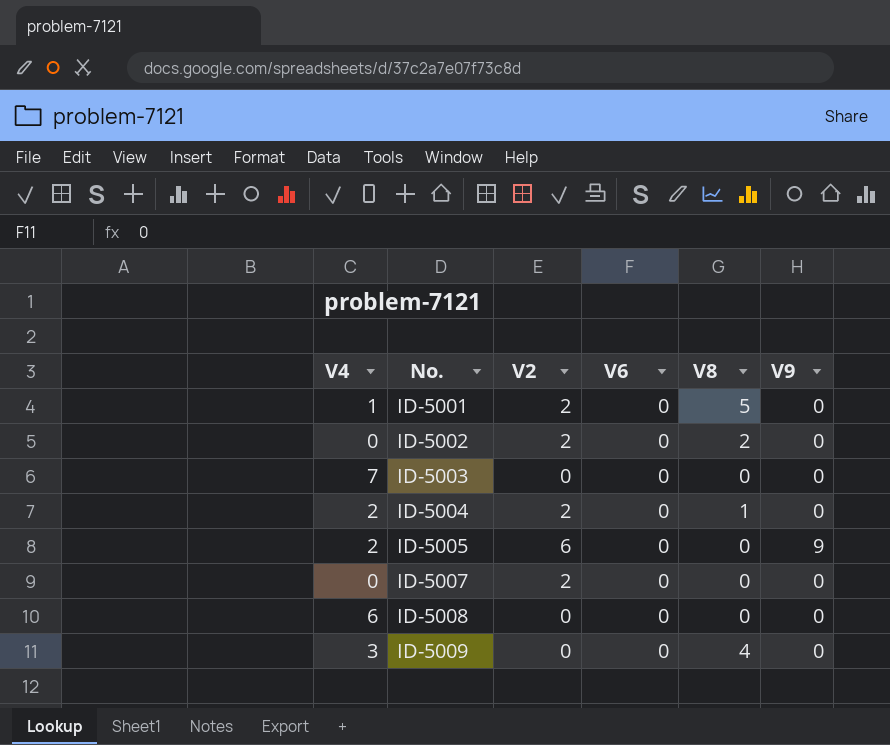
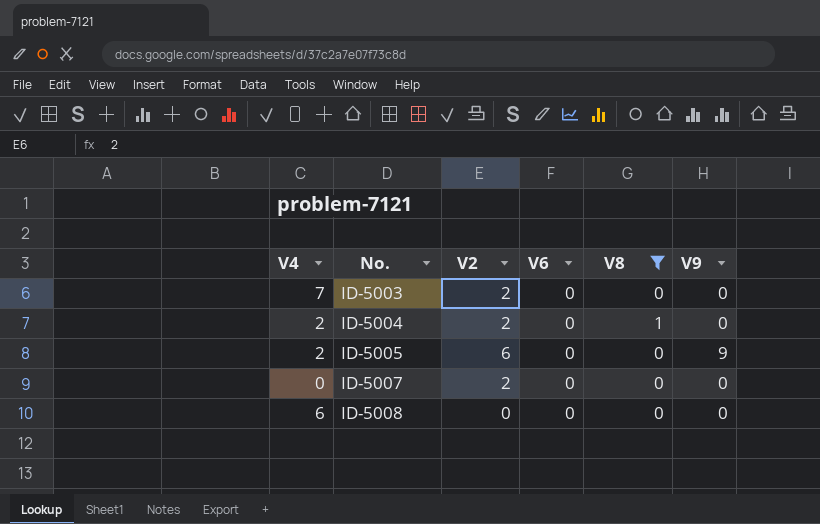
filter: none -> V8 <= 1
ID-5003 | V2: 0 -> 2

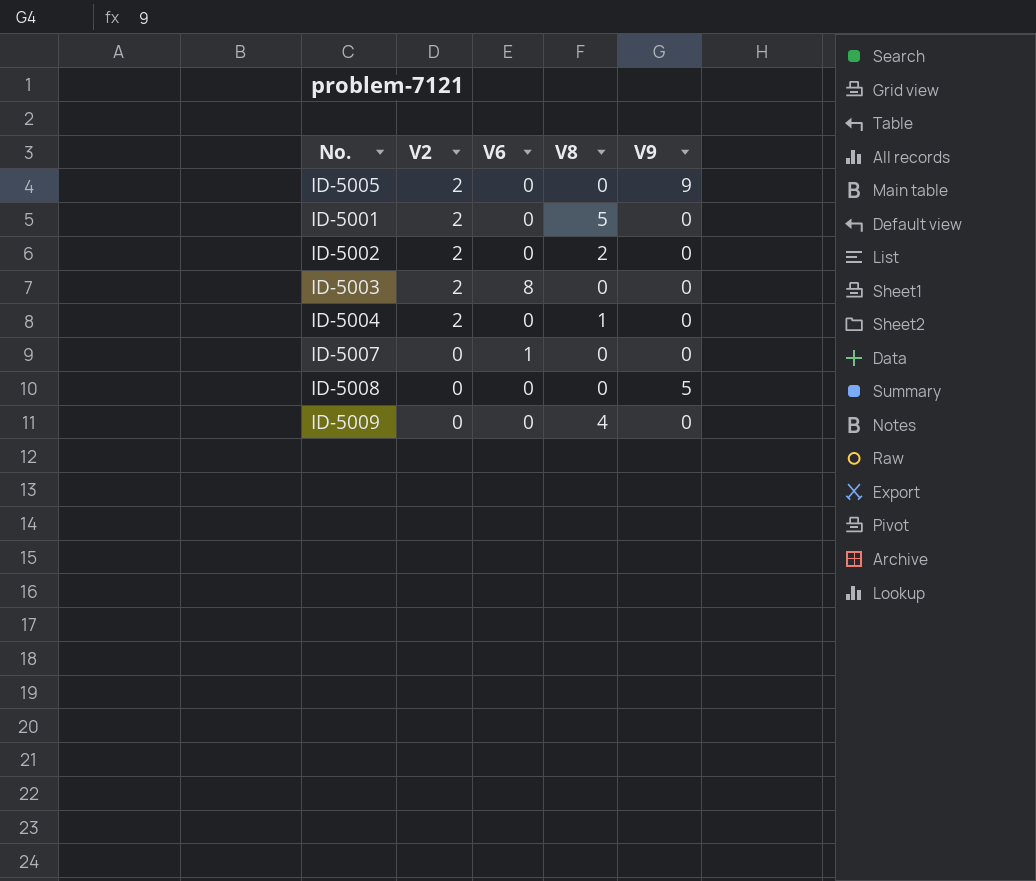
filter: V8 <= 1 -> none
row order: No. ascending -> V2 descending
column V4 | position: 1 -> none
ID-5005 | V2: 6 -> 2
ID-5003 | V6: 0 -> 8
ID-5007 | V2: 2 -> 0
ID-5007 | V6: 0 -> 1
ID-5008 | V9: 0 -> 5

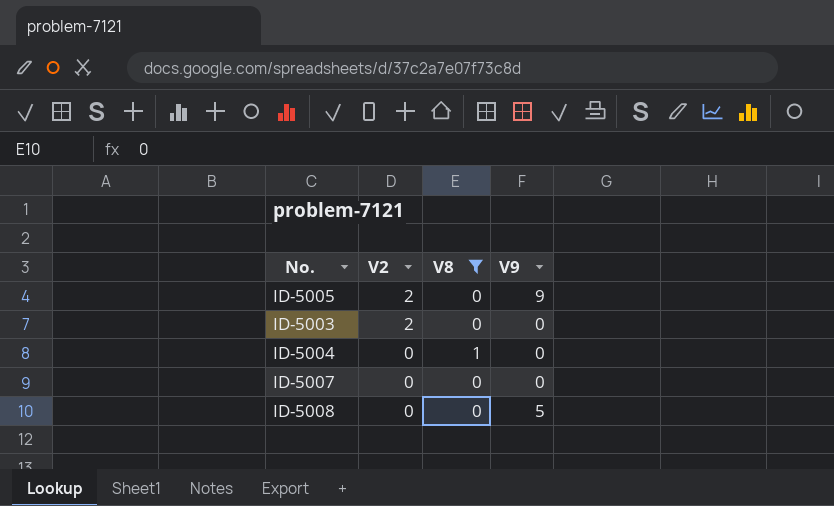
filter: none -> V8 <= 1
column V6 | position: 3 -> none
ID-5004 | V2: 2 -> 0

